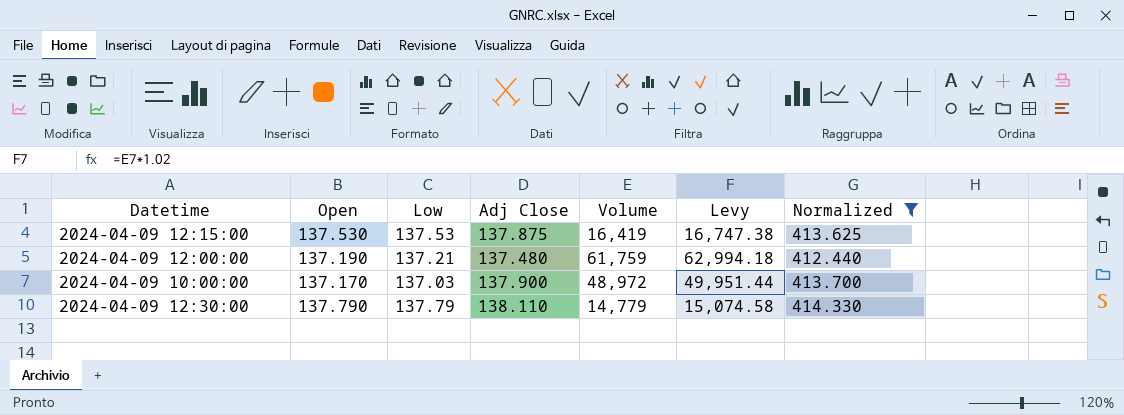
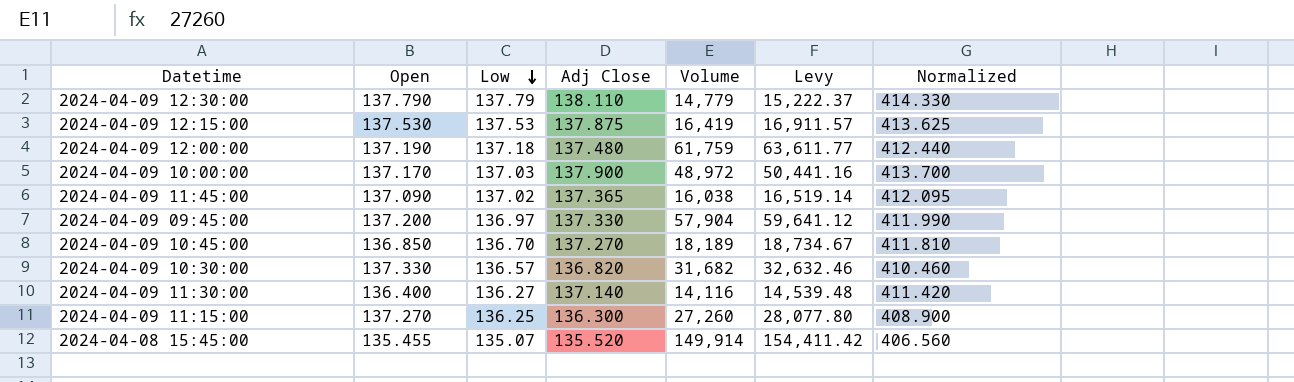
filter: Normalized >= 412.440 -> none
row order: none -> Low descending
column Levy | formula: [Volume] * 1.02 -> [Volume] * 1.03
2024-04-09 12:00:00 | Low: 137.21 -> 137.18

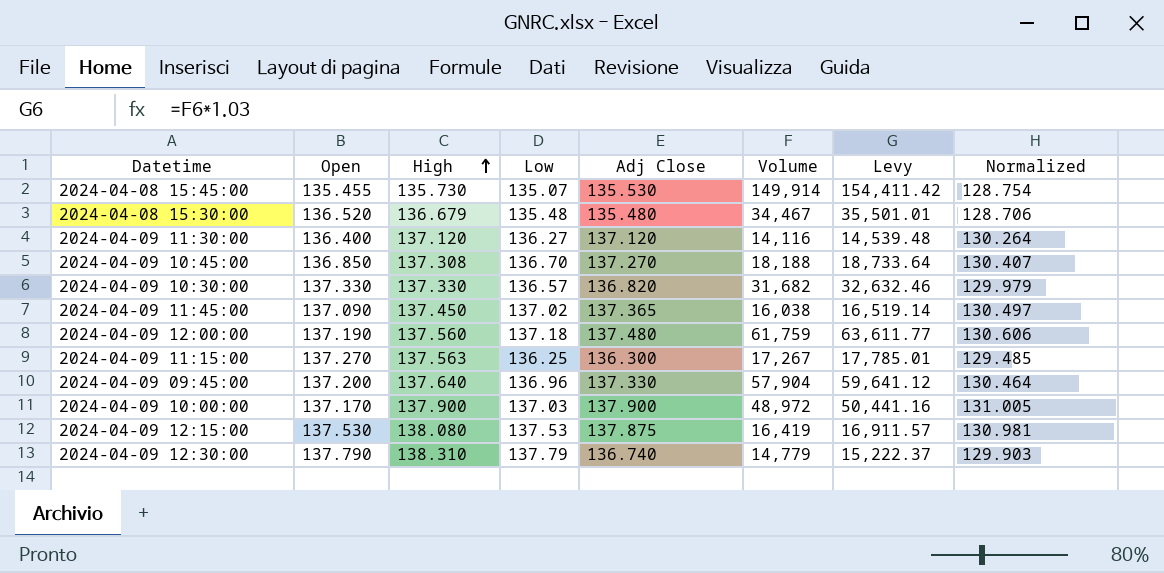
row order: Low descending -> High ascending
column High | position: none -> 3
column Normalized | formula: [Adj Close] * 3 -> [Adj Close] * 0.95
2024-04-08 15:45:00 | Adj Close: 135.520 -> 135.530
row 2024-04-08 15:30:00: none -> 136.520 | 136.679 | 135.48 | 135.480 | 34,467 | 35,501.01 | 128.706
2024-04-09 11:30:00 | Adj Close: 137.140 -> 137.120
2024-04-09 10:45:00 | Volume: 18,189 -> 18,188
2024-04-09 10:45:00 | Levy: 18,734.67 -> 18,733.64
2024-04-09 11:15:00 | Volume: 27,260 -> 17,267
2024-04-09 11:15:00 | Levy: 28,077.80 -> 17,785.01
2024-04-09 09:45:00 | Low: 136.97 -> 136.96
2024-04-09 12:30:00 | Adj Close: 138.110 -> 136.740

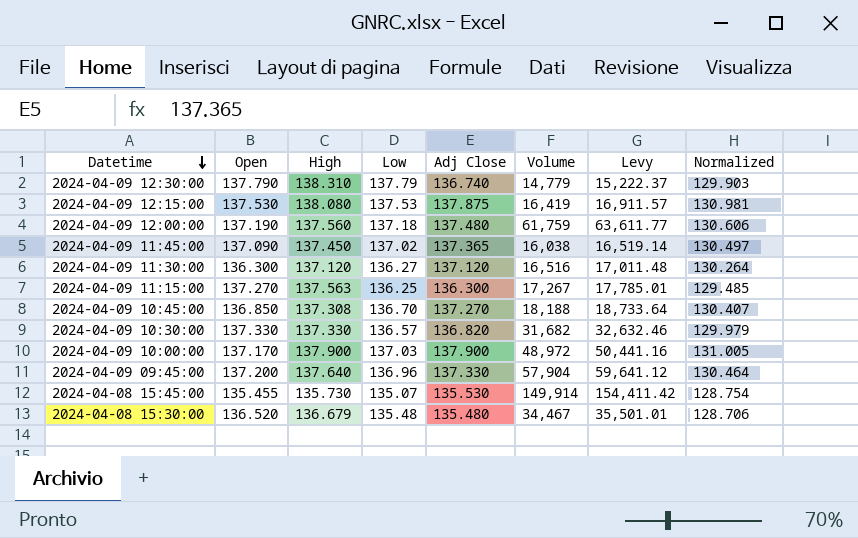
row order: High ascending -> Datetime descending
2024-04-09 11:30:00 | Open: 136.400 -> 136.300
2024-04-09 11:30:00 | Volume: 14,116 -> 16,516
2024-04-09 11:30:00 | Levy: 14,539.48 -> 17,011.48

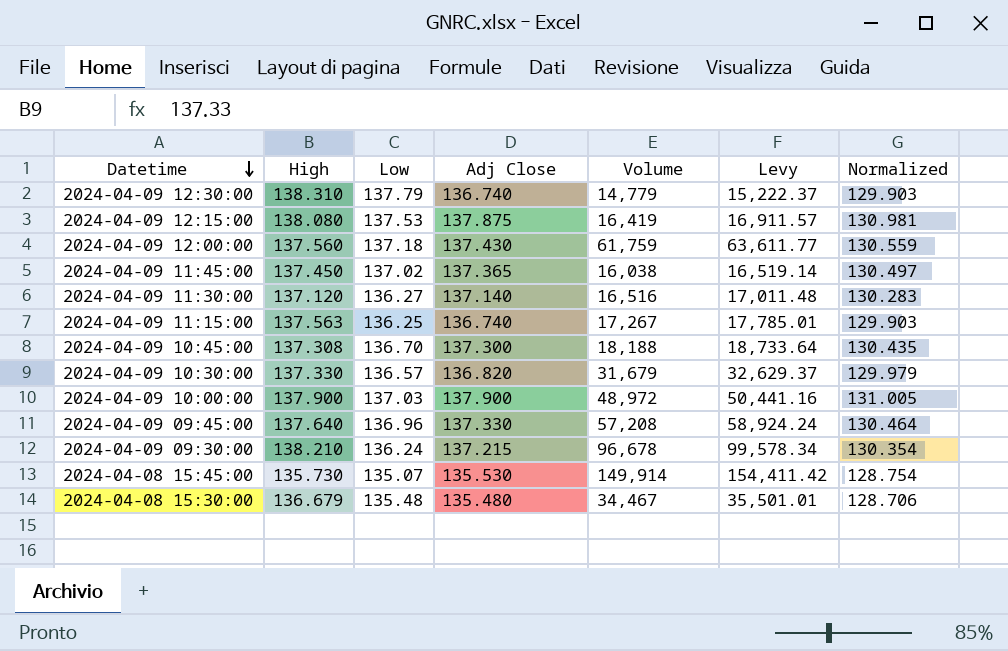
column Open | position: 2 -> none
2024-04-09 12:00:00 | Adj Close: 137.480 -> 137.430
2024-04-09 12:00:00 | Normalized: 130.606 -> 130.559
2024-04-09 11:30:00 | Adj Close: 137.120 -> 137.140
2024-04-09 11:30:00 | Normalized: 130.264 -> 130.283
2024-04-09 11:15:00 | Adj Close: 136.300 -> 136.740
2024-04-09 11:15:00 | Normalized: 129.485 -> 129.903
2024-04-09 10:45:00 | Adj Close: 137.270 -> 137.300
2024-04-09 10:45:00 | Normalized: 130.407 -> 130.435
2024-04-09 10:30:00 | Volume: 31,682 -> 31,679
2024-04-09 10:30:00 | Levy: 32,632.46 -> 32,629.37
2024-04-09 09:45:00 | Volume: 57,904 -> 57,208
2024-04-09 09:45:00 | Levy: 59,641.12 -> 58,924.24
row 2024-04-09 09:30:00: none -> 138.210 | 136.24 | 137.215 | 96,678 | 99,578.34 | 130.354

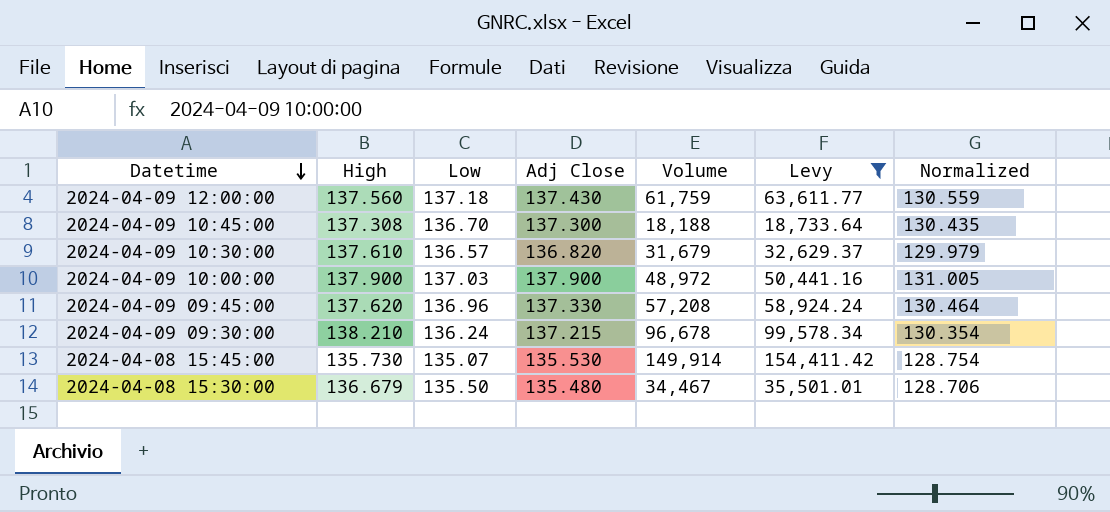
filter: none -> Levy >= 18,733.64
2024-04-09 10:30:00 | High: 137.330 -> 137.610
2024-04-09 09:45:00 | High: 137.640 -> 137.620
2024-04-08 15:30:00 | Low: 135.48 -> 135.50

